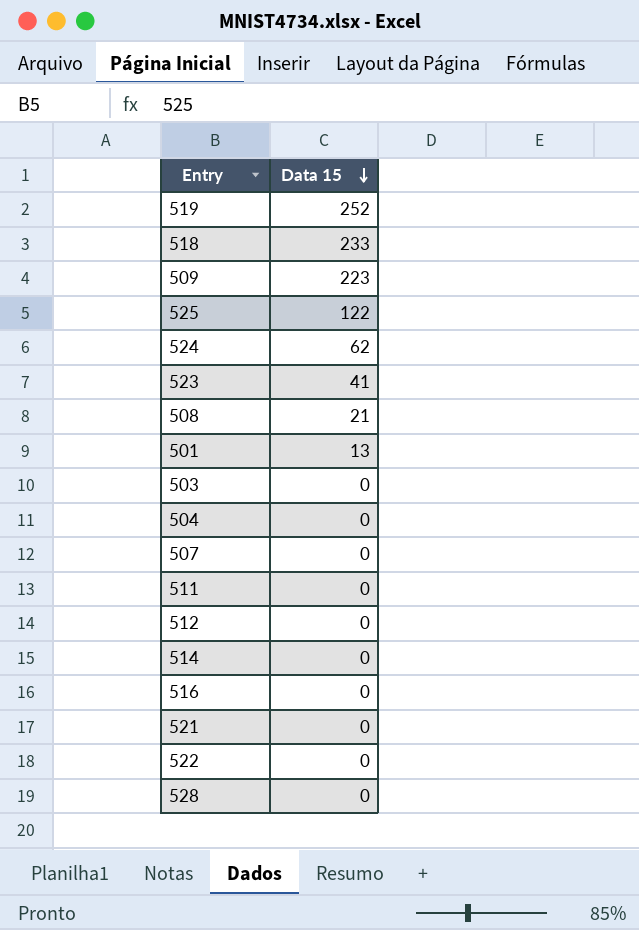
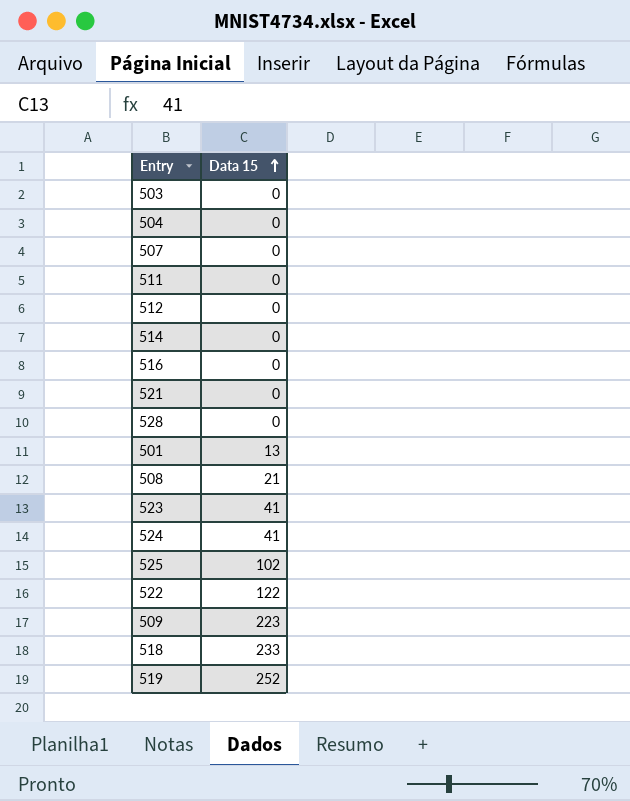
row order: Data 15 descending -> Data 15 ascending
524 | Data 15: 62 -> 41
525 | Data 15: 122 -> 102
522 | Data 15: 0 -> 122

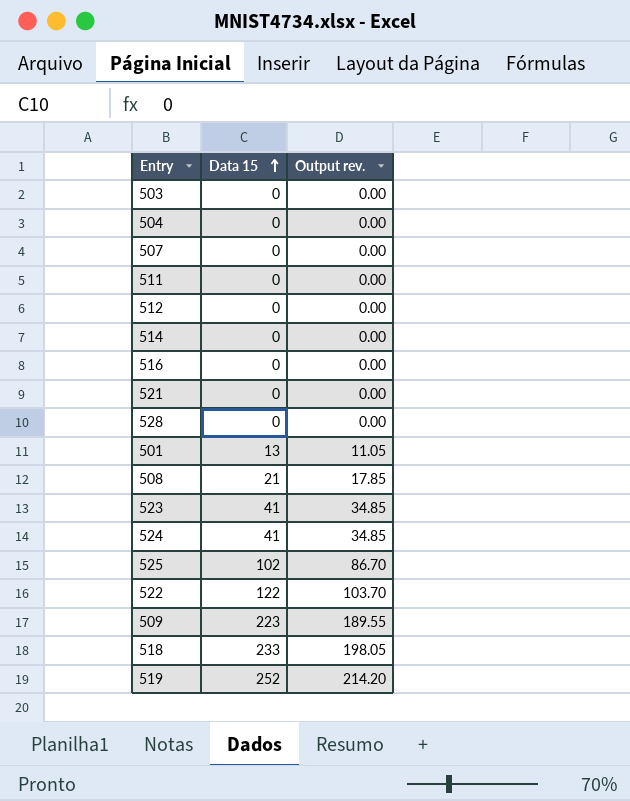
column Output rev. | formula: none -> [Data 15] * 0.85

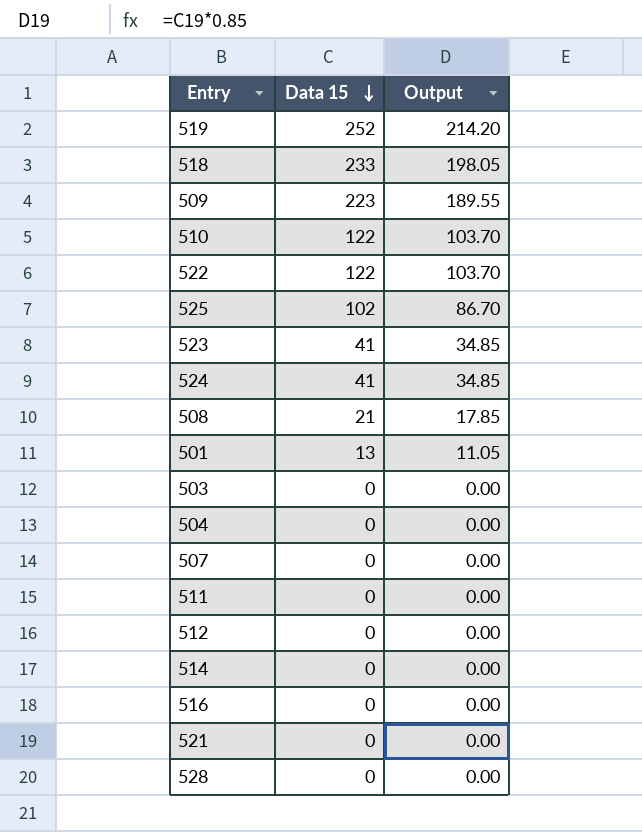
row order: Data 15 ascending -> Data 15 descending
column name: Output rev. -> Output
row 510: none -> 122 | 103.70

